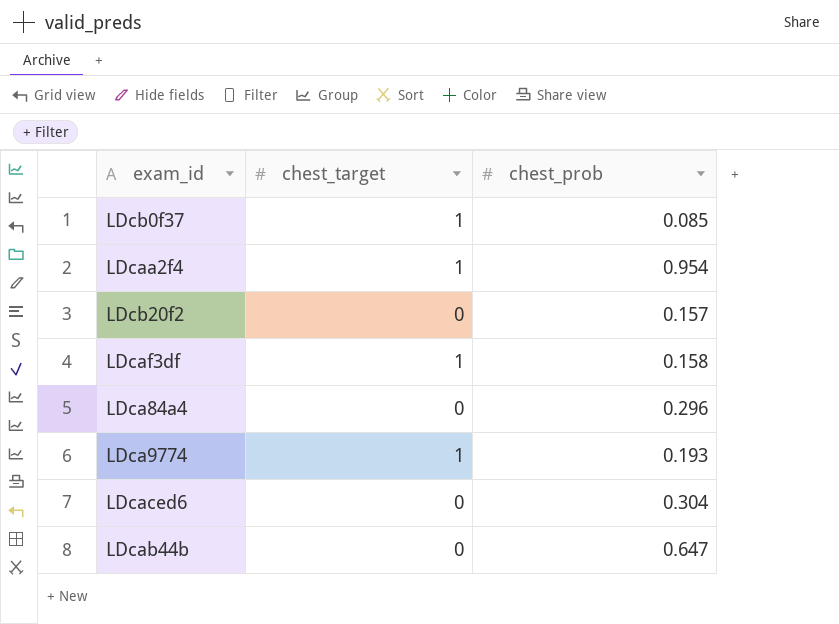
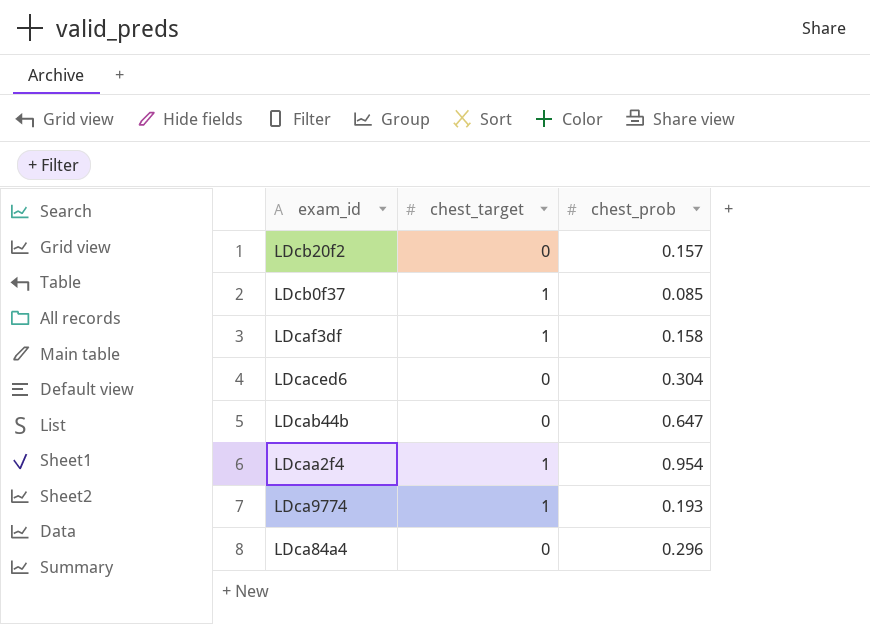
row order: none -> exam_id descending

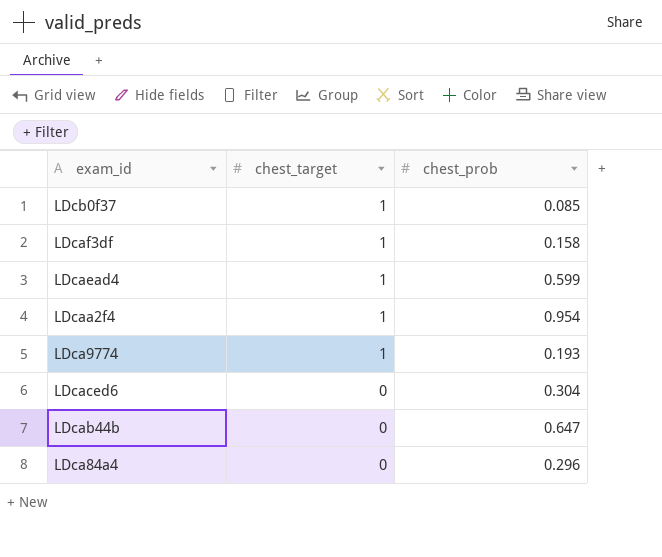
row order: exam_id descending -> chest_target descending
row LDcb20f2: 0 | 0.157 -> none
row LDcaead4: none -> 1 | 0.599

